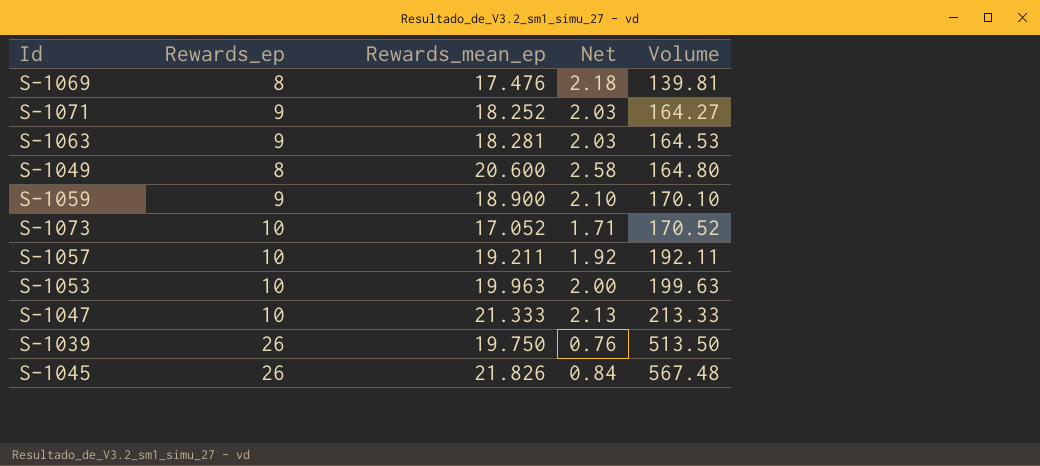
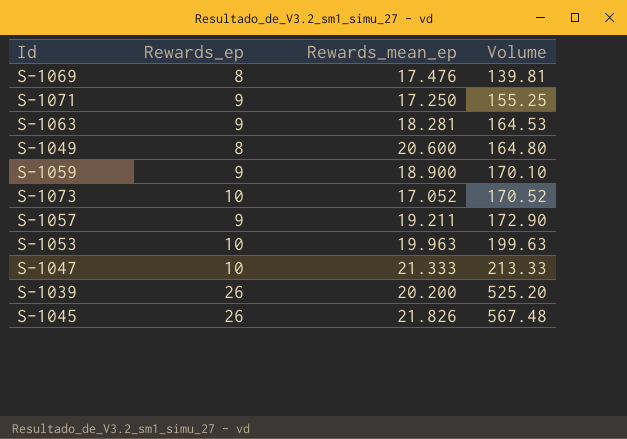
column Net | formula: [Rewards_mean_ep] / [Rewards_ep] -> none
S-1071 | Rewards_mean_ep: 18.252 -> 17.250
S-1071 | Volume: 164.27 -> 155.25
S-1057 | Rewards_ep: 10 -> 9
S-1057 | Volume: 192.11 -> 172.90
S-1039 | Rewards_mean_ep: 19.750 -> 20.200
S-1039 | Volume: 513.50 -> 525.20

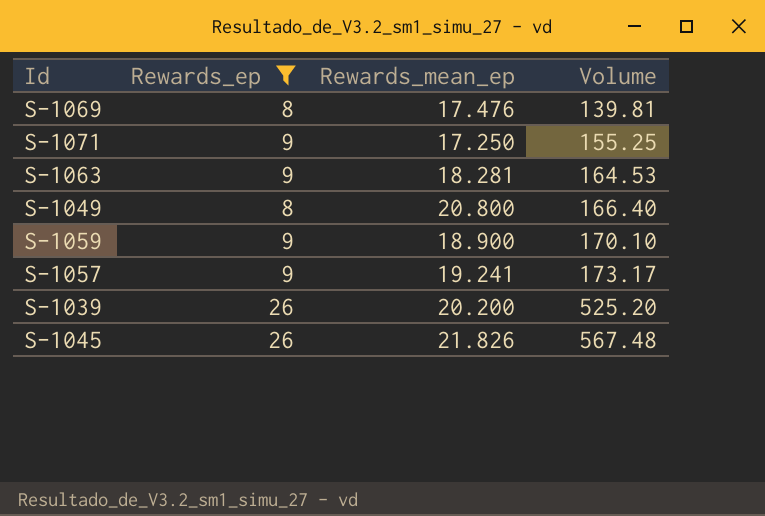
filter: none -> Rewards_ep != 10
S-1049 | Rewards_mean_ep: 20.600 -> 20.800
S-1049 | Volume: 164.80 -> 166.40
S-1057 | Rewards_mean_ep: 19.211 -> 19.241
S-1057 | Volume: 172.90 -> 173.17

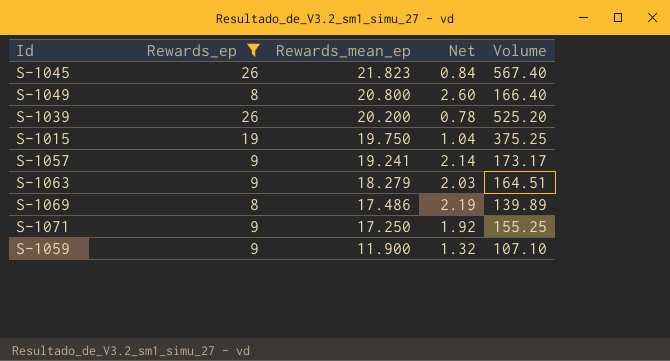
row order: Volume ascending -> Rewards_mean_ep descending
column Net | formula: none -> [Rewards_mean_ep] / [Rewards_ep]
S-1045 | Rewards_mean_ep: 21.826 -> 21.823
S-1045 | Volume: 567.48 -> 567.40
row S-1015: none -> 19 | 19.750 | 1.04 | 375.25
S-1063 | Rewards_mean_ep: 18.281 -> 18.279
S-1063 | Volume: 164.53 -> 164.51
S-1069 | Rewards_mean_ep: 17.476 -> 17.486
S-1069 | Volume: 139.81 -> 139.89
S-1059 | Rewards_mean_ep: 18.900 -> 11.900
S-1059 | Volume: 170.10 -> 107.10

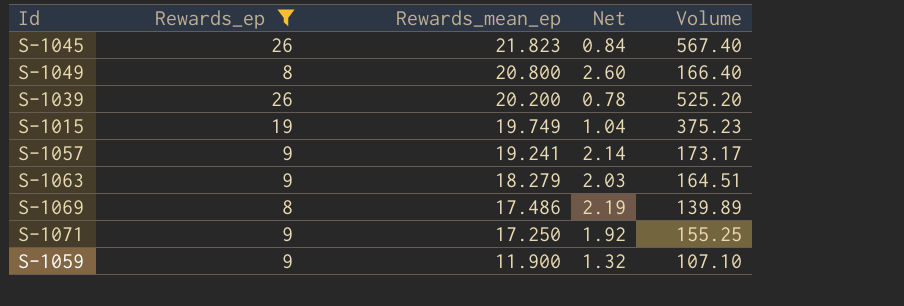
S-1015 | Rewards_mean_ep: 19.750 -> 19.749
S-1015 | Volume: 375.25 -> 375.23

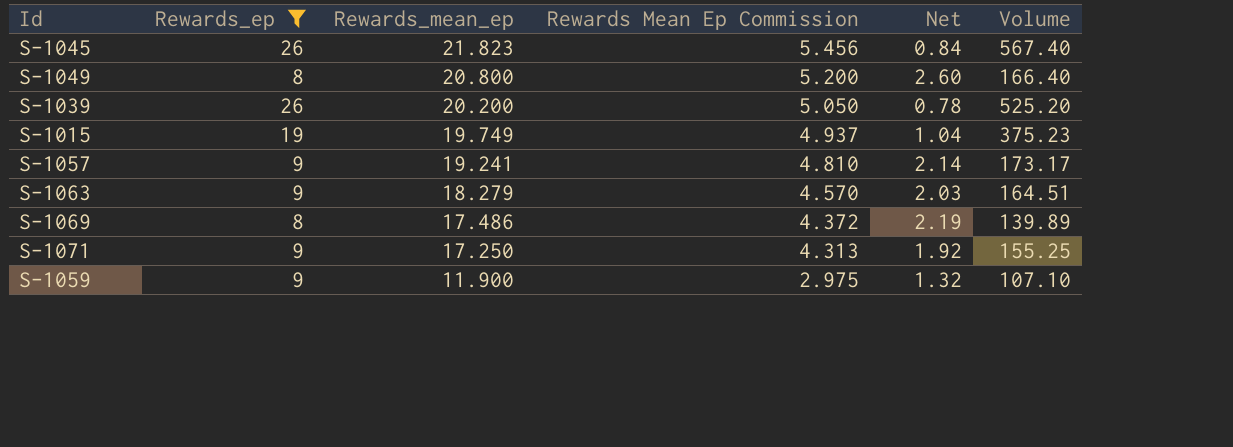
column Rewards Mean Ep Commission | formula: none -> [Rewards_mean_ep] * 0.25

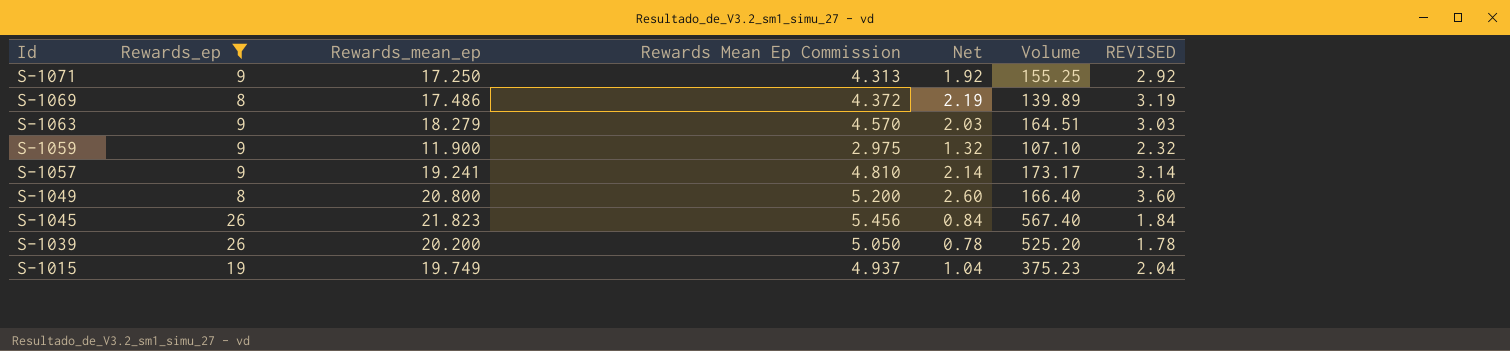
row order: Rewards_mean_ep descending -> Id descending
column REVISED | formula: none -> [Net] + 1

